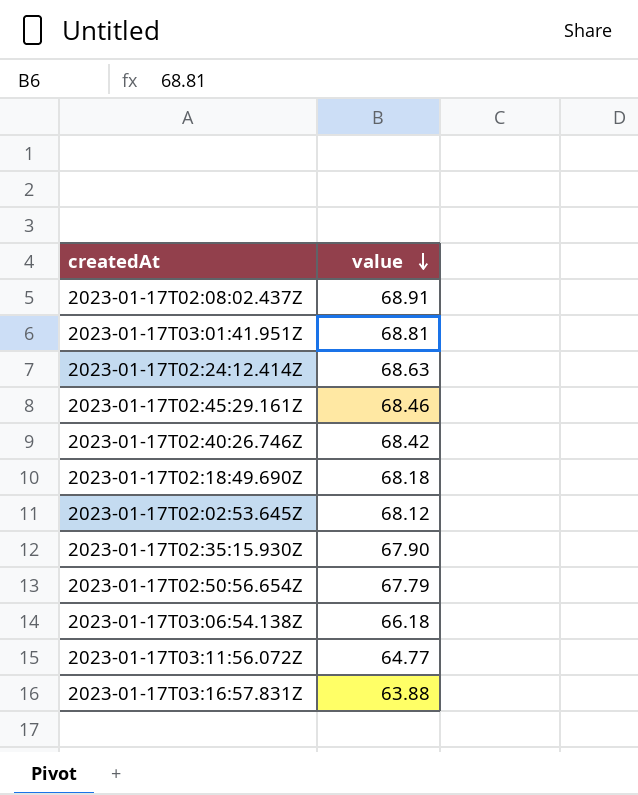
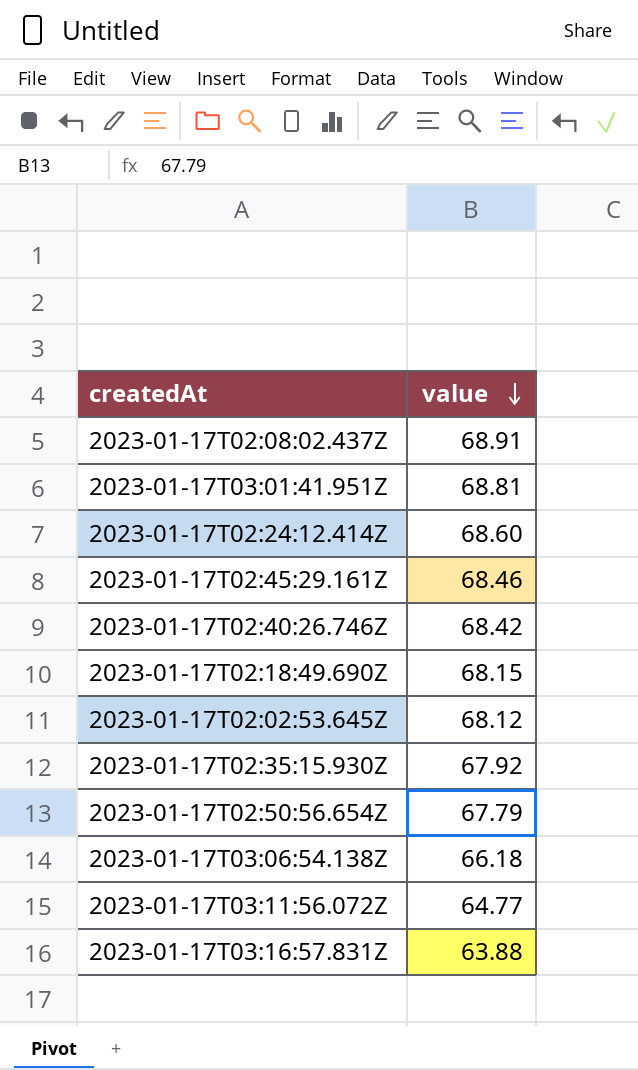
2023-01-17T02:24:12.414Z | value: 68.63 -> 68.60
2023-01-17T02:18:49.690Z | value: 68.18 -> 68.15
2023-01-17T02:35:15.930Z | value: 67.90 -> 67.92

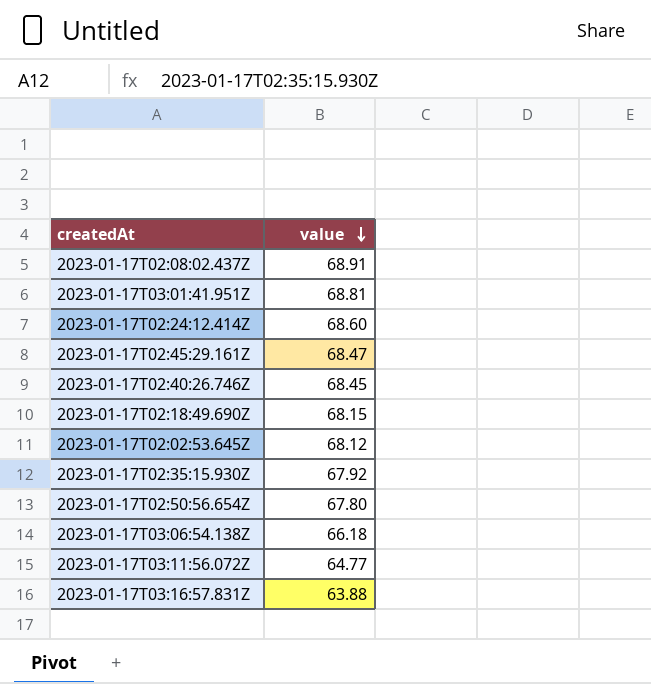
2023-01-17T02:45:29.161Z | value: 68.46 -> 68.47
2023-01-17T02:40:26.746Z | value: 68.42 -> 68.45
2023-01-17T02:50:56.654Z | value: 67.79 -> 67.80

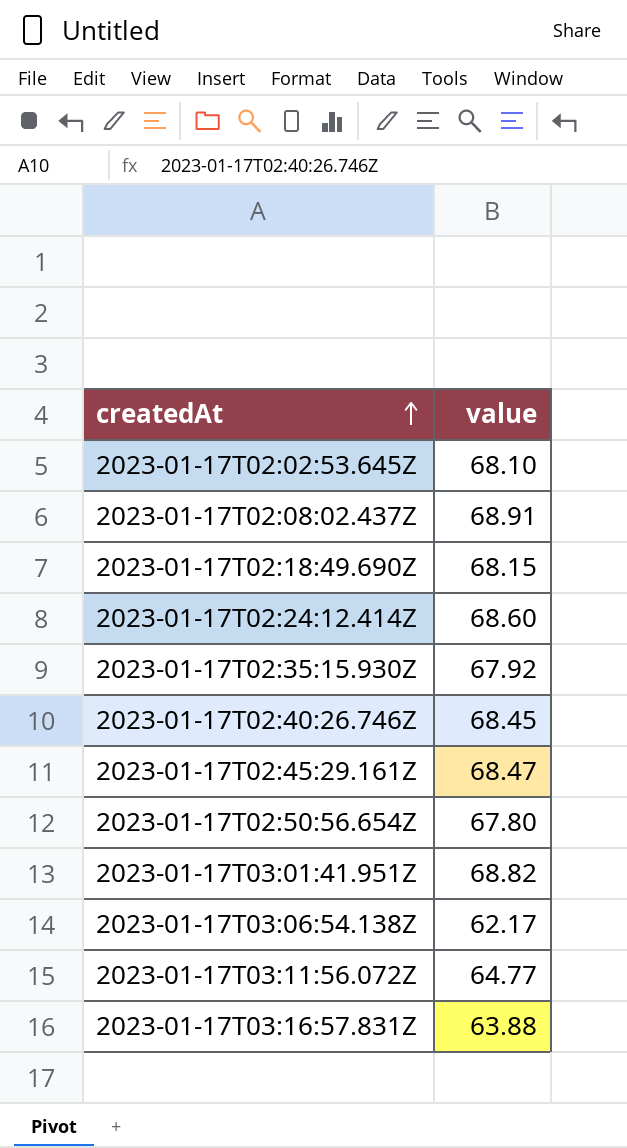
row order: value descending -> createdAt ascending
2023-01-17T02:02:53.645Z | value: 68.12 -> 68.10
2023-01-17T03:01:41.951Z | value: 68.81 -> 68.82
2023-01-17T03:06:54.138Z | value: 66.18 -> 62.17

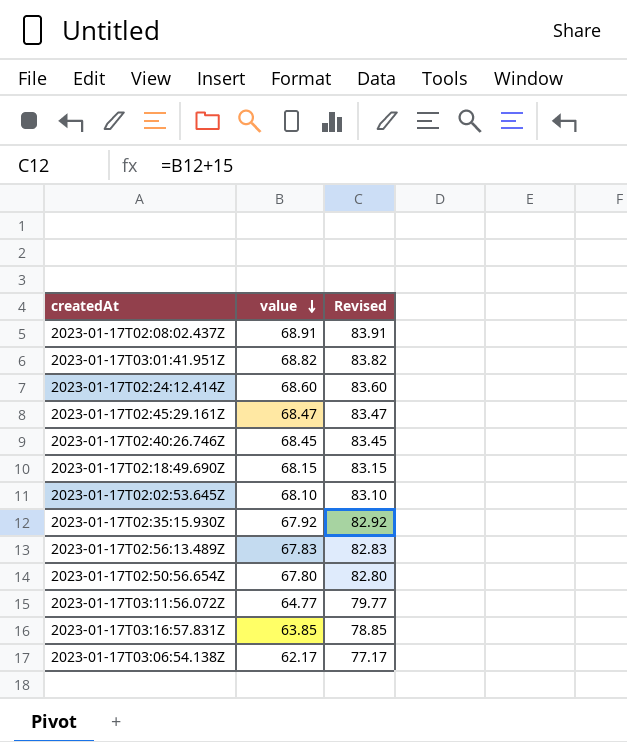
row order: createdAt ascending -> value descending
column Revised | formula: none -> [value] + 15
row 2023-01-17T02:56:13.489Z: none -> 67.83 | 82.83
2023-01-17T03:16:57.831Z | value: 63.88 -> 63.85

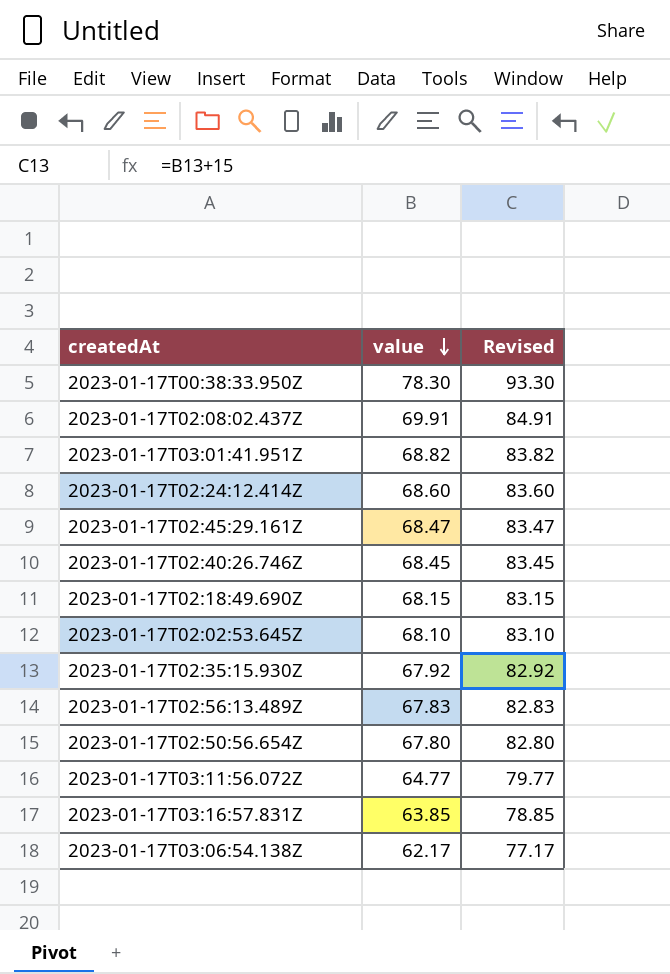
row 2023-01-17T00:38:33.950Z: none -> 78.30 | 93.30
2023-01-17T02:08:02.437Z | value: 68.91 -> 69.91
2023-01-17T02:08:02.437Z | Revised: 83.91 -> 84.91

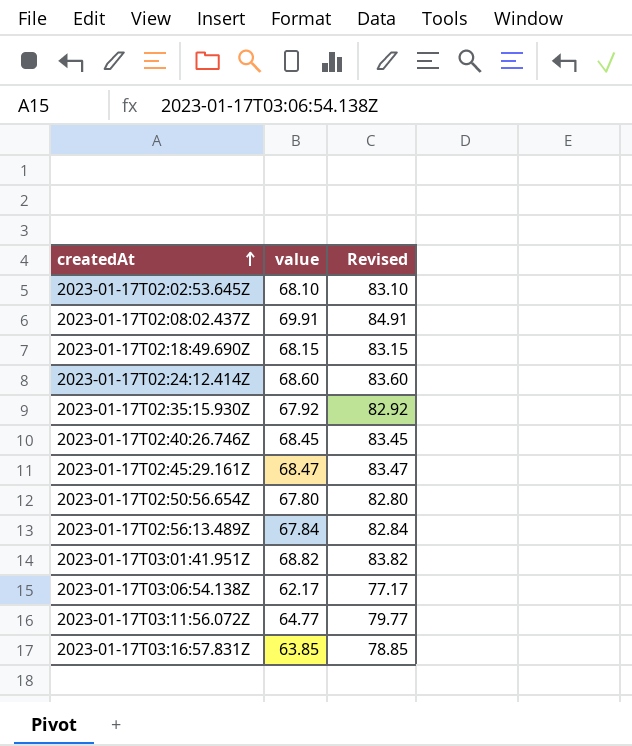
row order: value descending -> createdAt ascending
row 2023-01-17T00:38:33.950Z: 78.30 | 93.30 -> none
2023-01-17T02:56:13.489Z | value: 67.83 -> 67.84
2023-01-17T02:56:13.489Z | Revised: 82.83 -> 82.84

